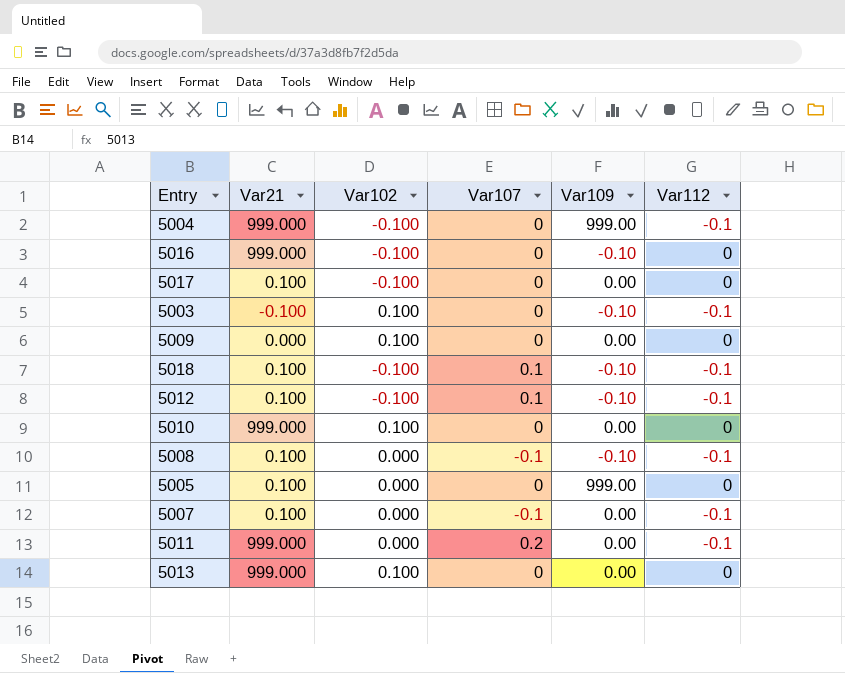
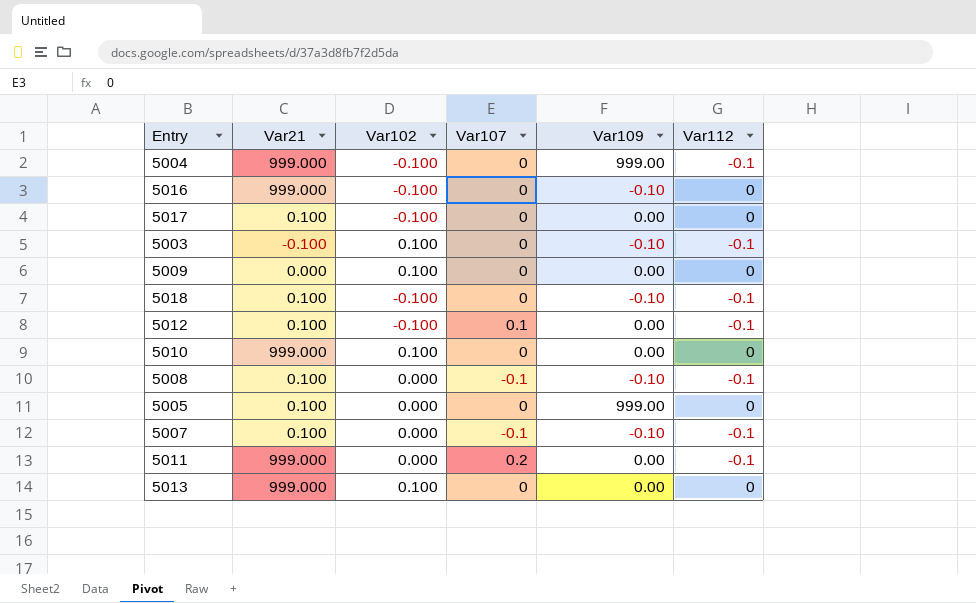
5018 | Var107: 0.1 -> 0
5012 | Var109: -0.10 -> 0.00
5007 | Var109: 0.00 -> -0.10

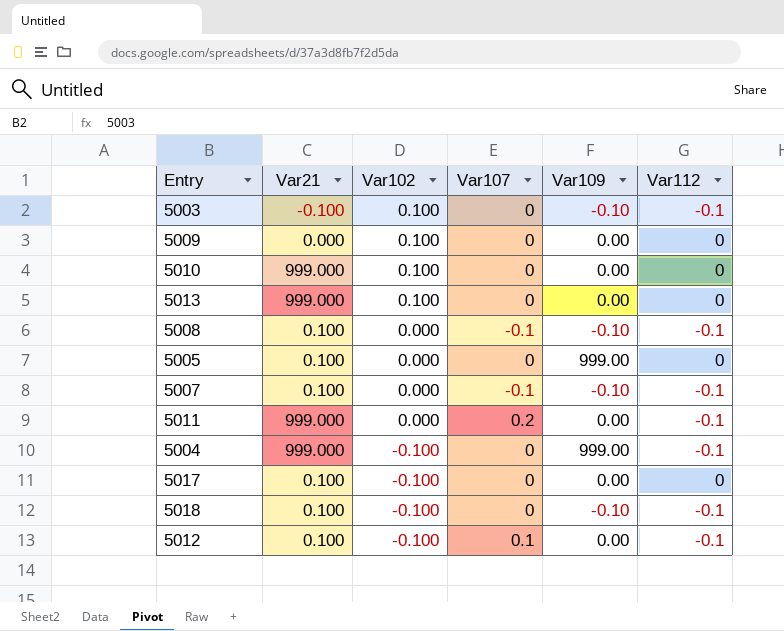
row order: none -> Var102 descending
row 5016: 999.000 | -0.100 | 0 | -0.10 | 0 -> none

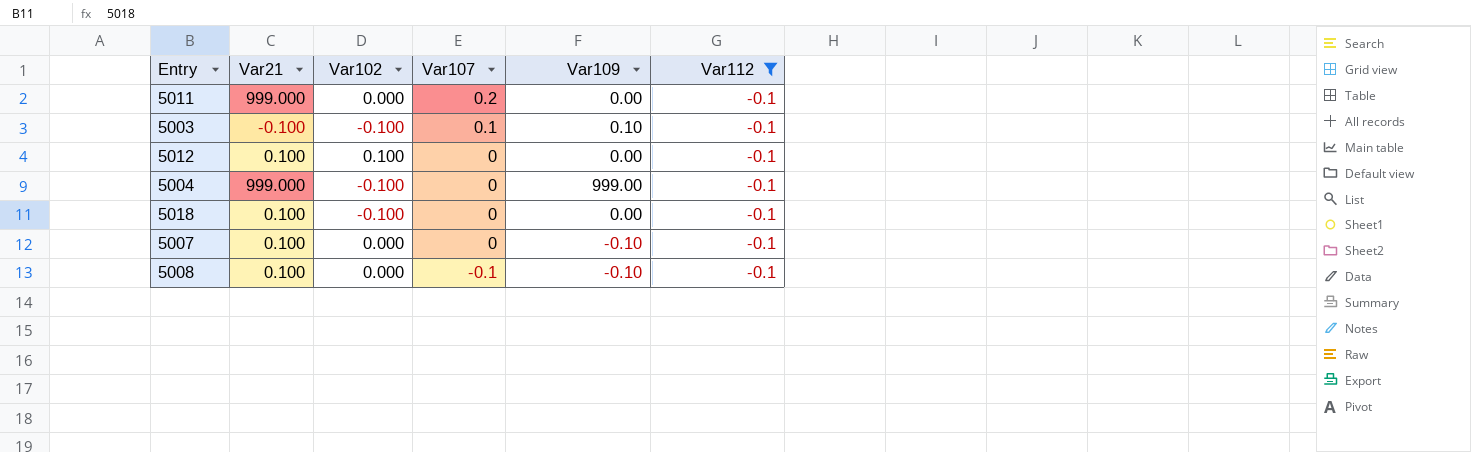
filter: none -> Var112 = -0.1
row order: Var102 descending -> Var107 descending
5003 | Var102: 0.100 -> -0.100
5003 | Var107: 0 -> 0.1
5003 | Var109: -0.10 -> 0.10
5012 | Var102: -0.100 -> 0.100
5012 | Var107: 0.1 -> 0
5018 | Var109: -0.10 -> 0.00
5007 | Var107: -0.1 -> 0

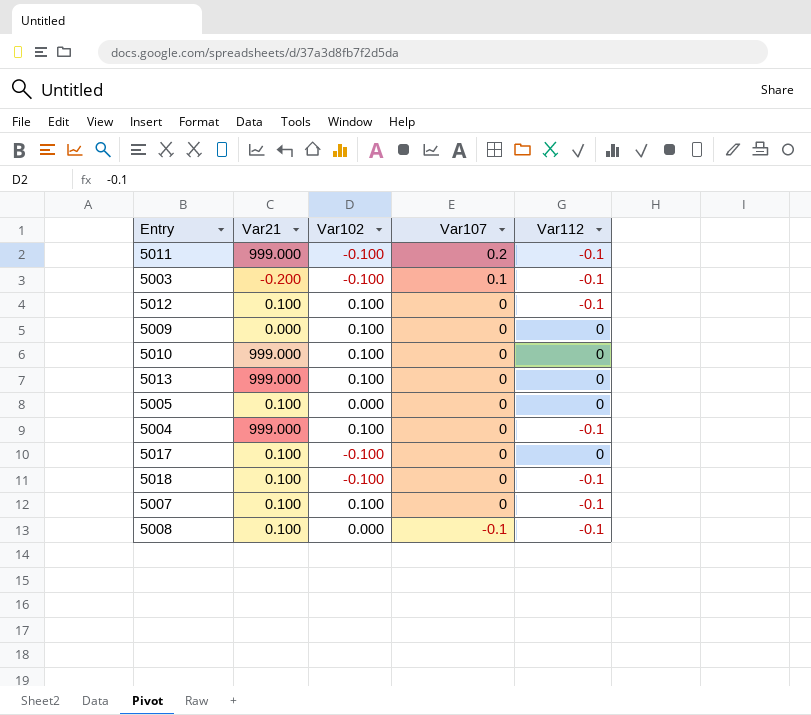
filter: Var112 = -0.1 -> none
column Var109 | position: 5 -> none
5011 | Var102: 0.000 -> -0.100
5003 | Var21: -0.100 -> -0.200
5004 | Var102: -0.100 -> 0.100
5007 | Var102: 0.000 -> 0.100

